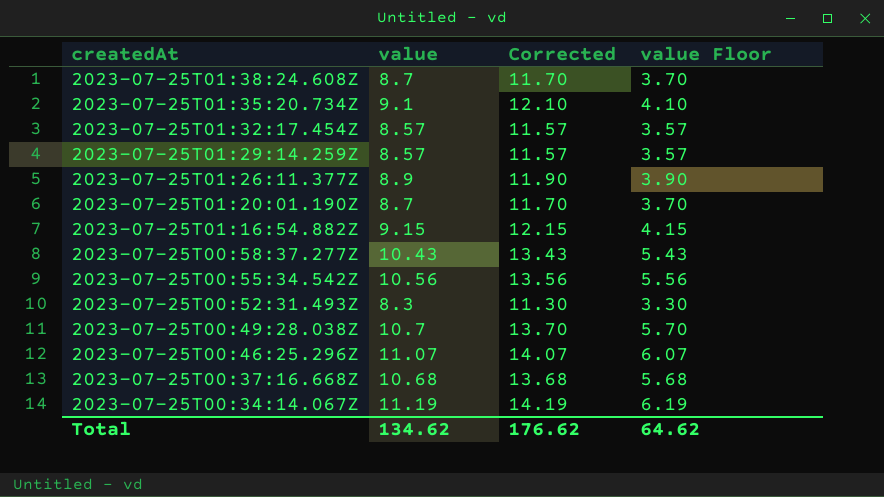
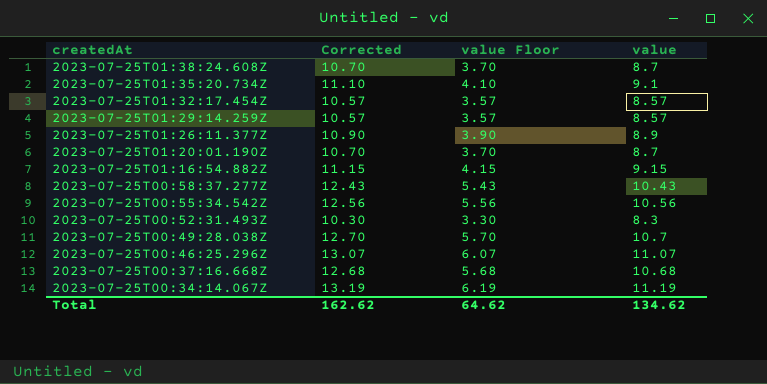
column Corrected | formula: [value] + 3 -> [value] + 2
column value | position: 2 -> 4
Total | Corrected: 176.62 -> 162.62

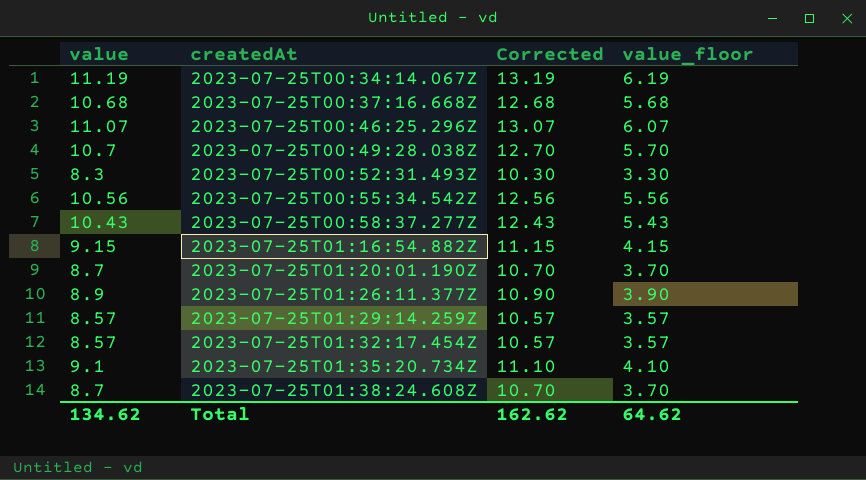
row order: createdAt descending -> createdAt ascending
column value | position: 4 -> 1
column name: value Floor -> value_floor

